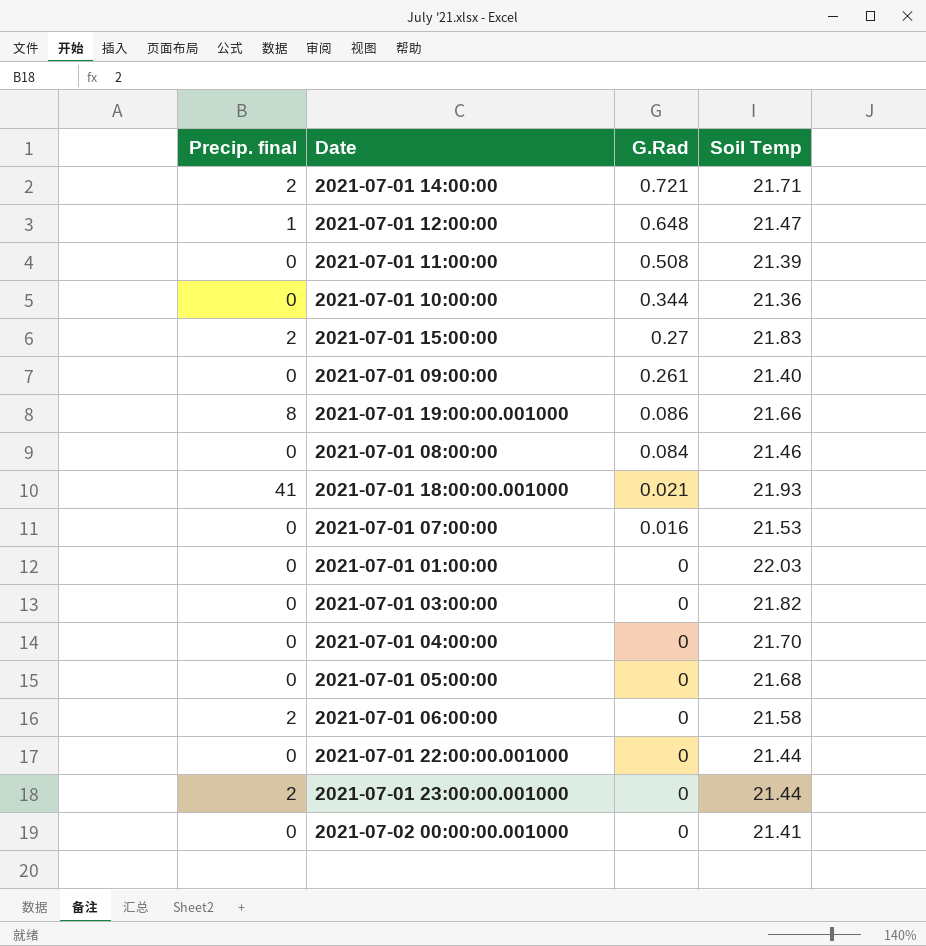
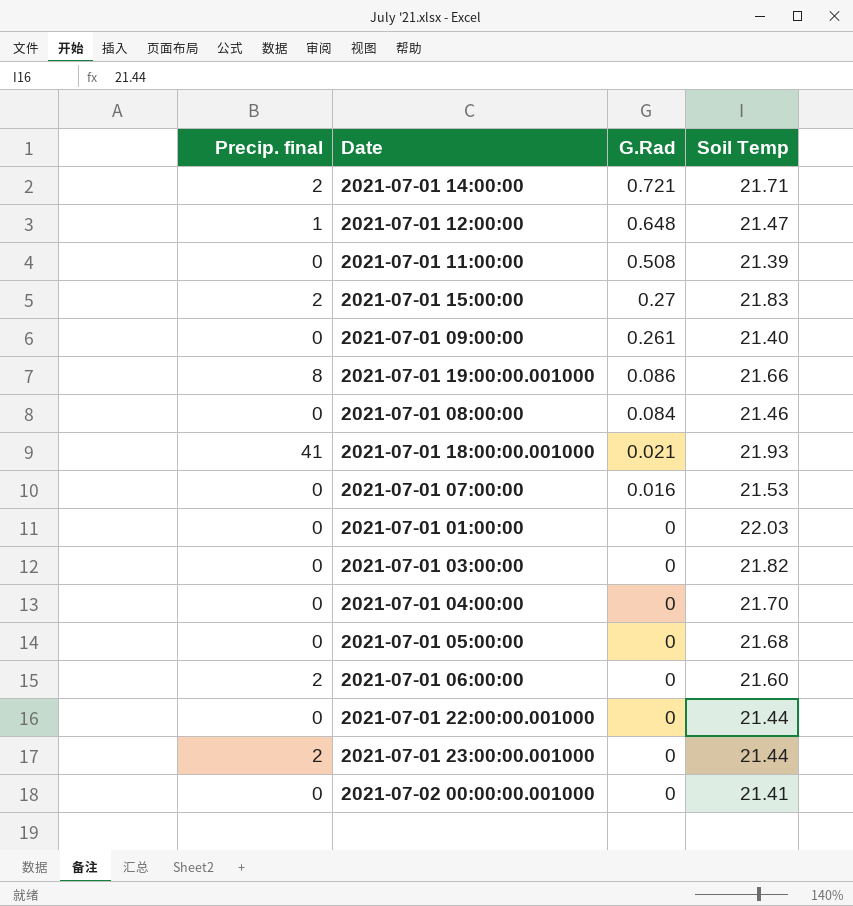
row 2021-07-01 10:00:00: 0 | 0.344 | 21.36 -> none
2021-07-01 06:00:00 | Soil Temp: 21.58 -> 21.60

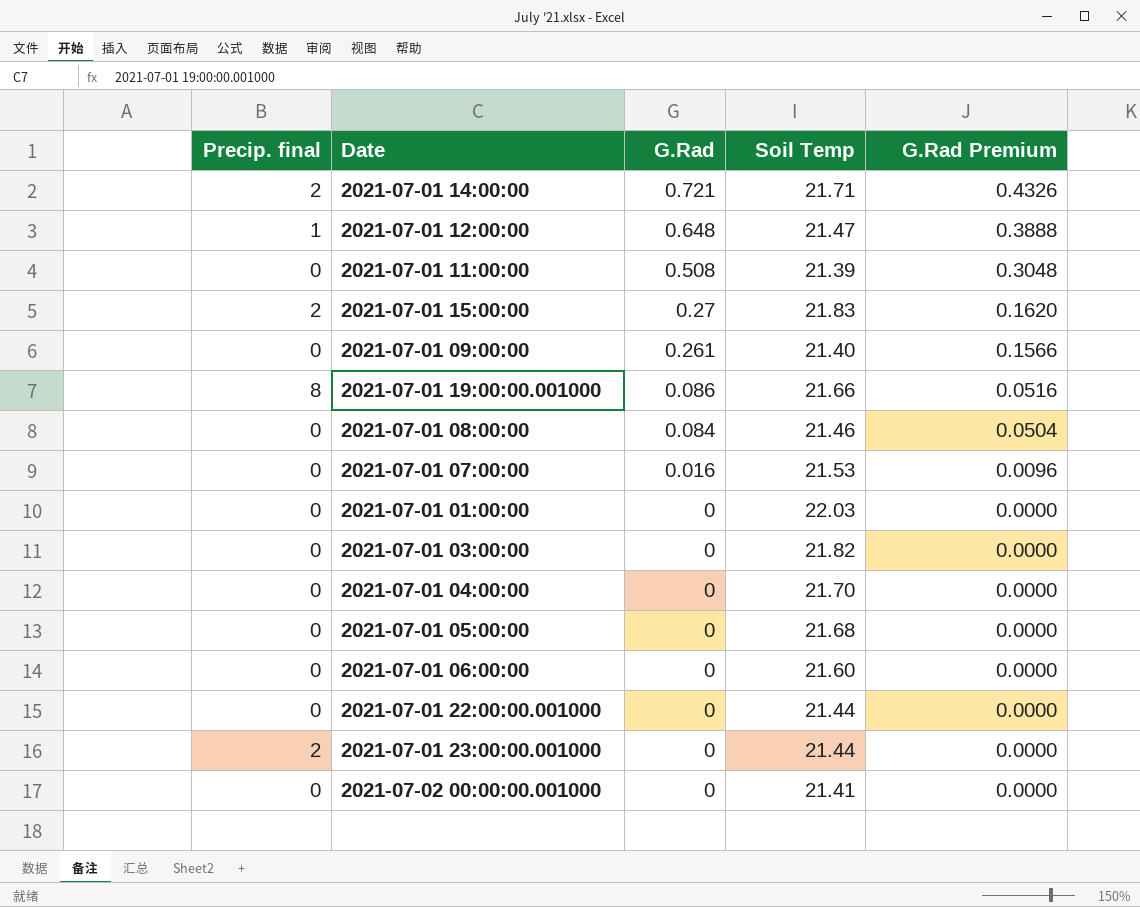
column G.Rad Premium | formula: none -> [G.Rad] * 0.6
row 2021-07-01 18:00:00.001000: 41 | 0.021 | 21.93 -> none
2021-07-01 06:00:00 | Precip. final: 2 -> 0

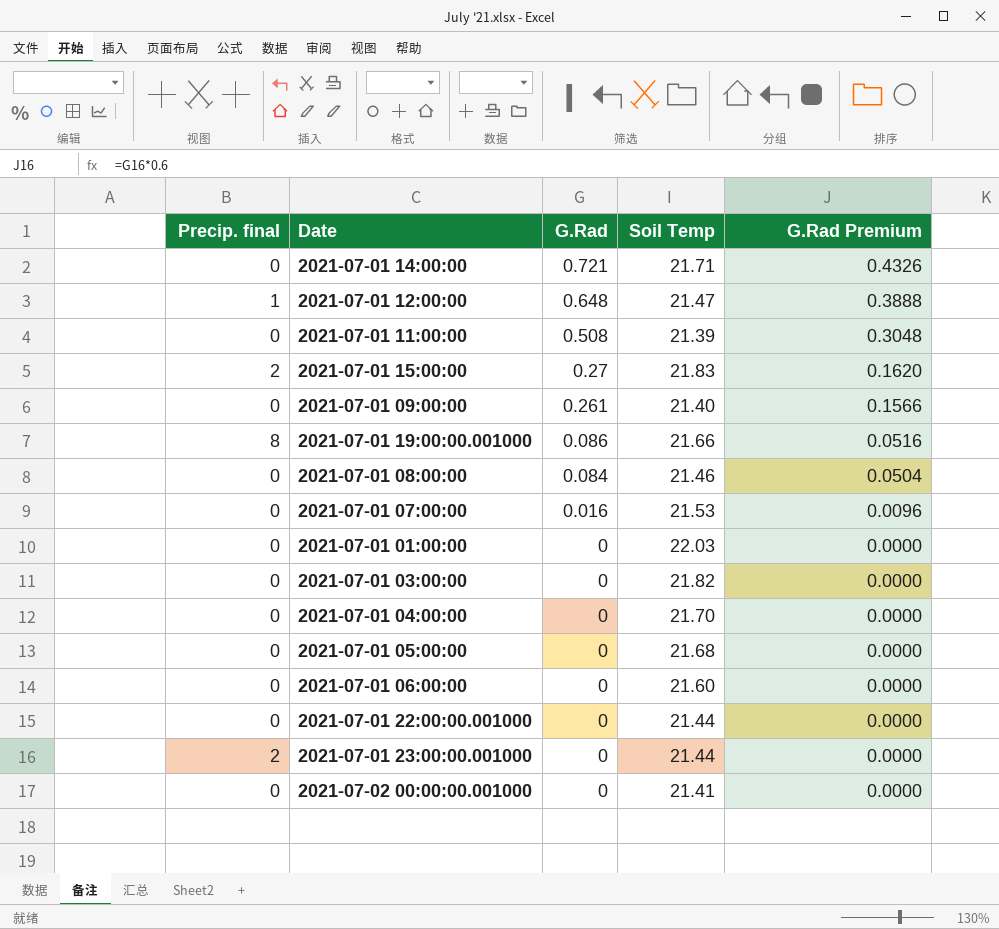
2021-07-01 14:00:00 | Precip. final: 2 -> 0

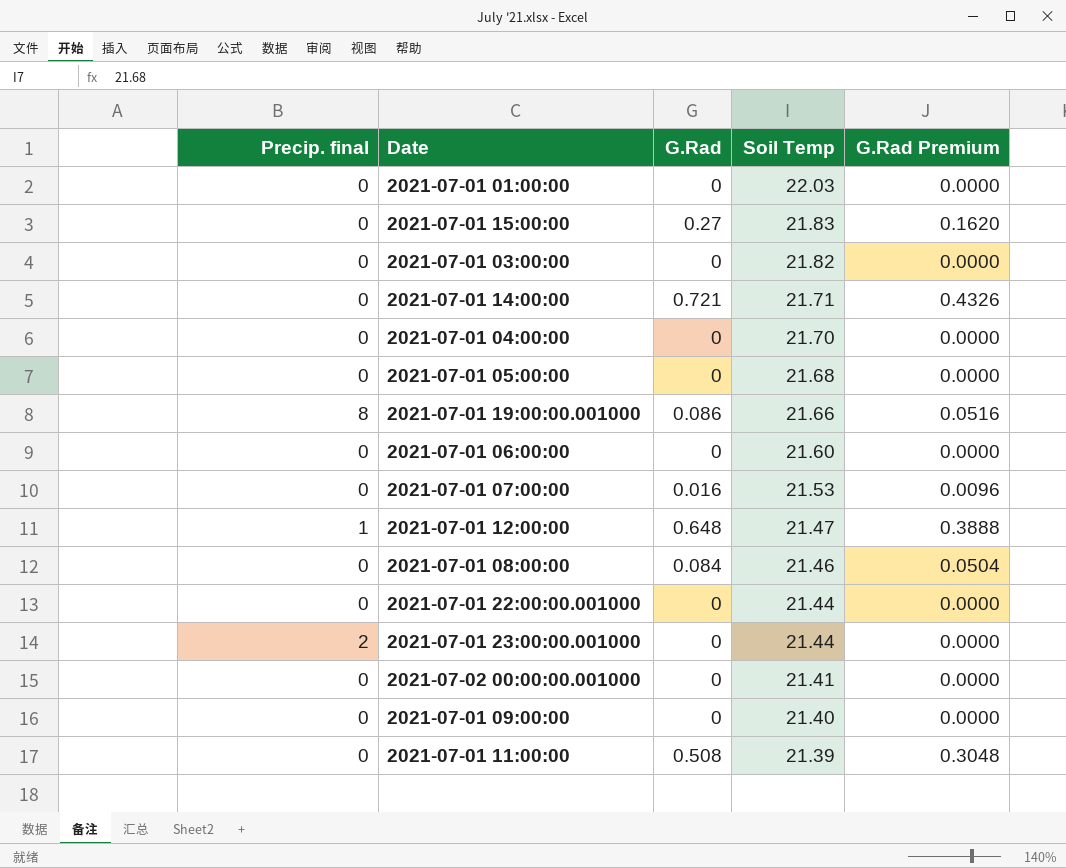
row order: G.Rad descending -> Soil Temp descending
2021-07-01 15:00:00 | Precip. final: 2 -> 0
2021-07-01 09:00:00 | G.Rad: 0.261 -> 0
2021-07-01 09:00:00 | G.Rad Premium: 0.1566 -> 0.0000

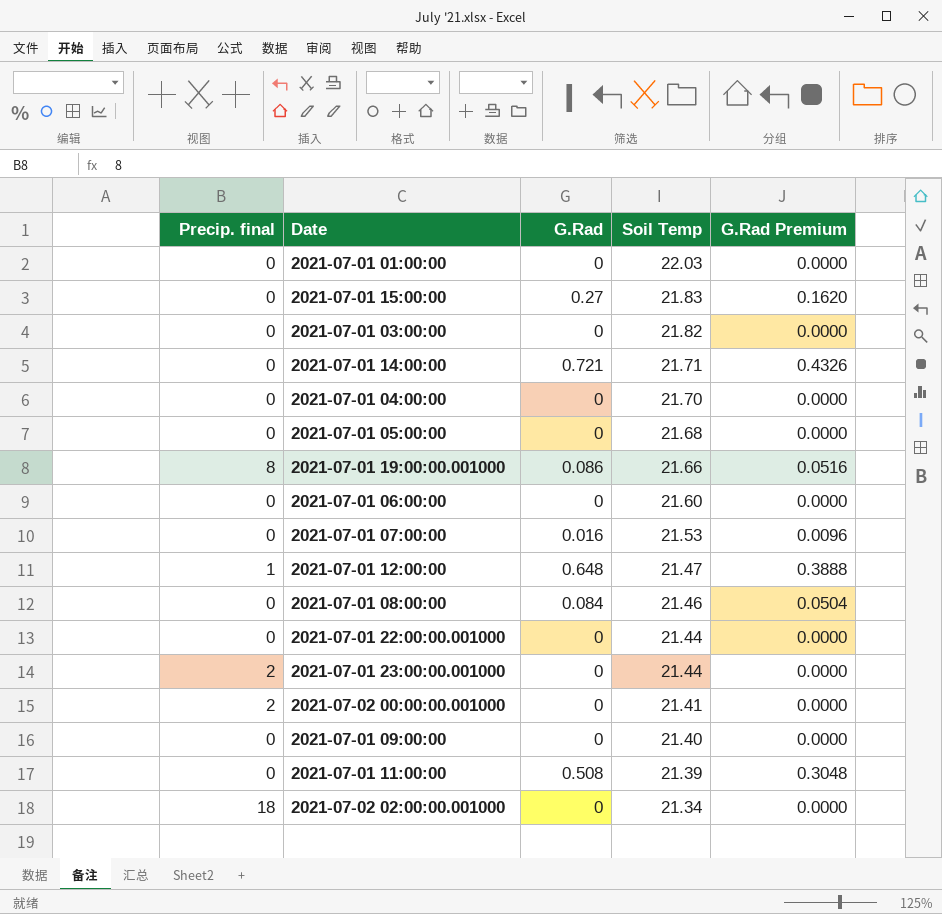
2021-07-02 00:00:00.001000 | Precip. final: 0 -> 2
row 2021-07-02 02:00:00.001000: none -> 18 | 0 | 21.34 | 0.0000

